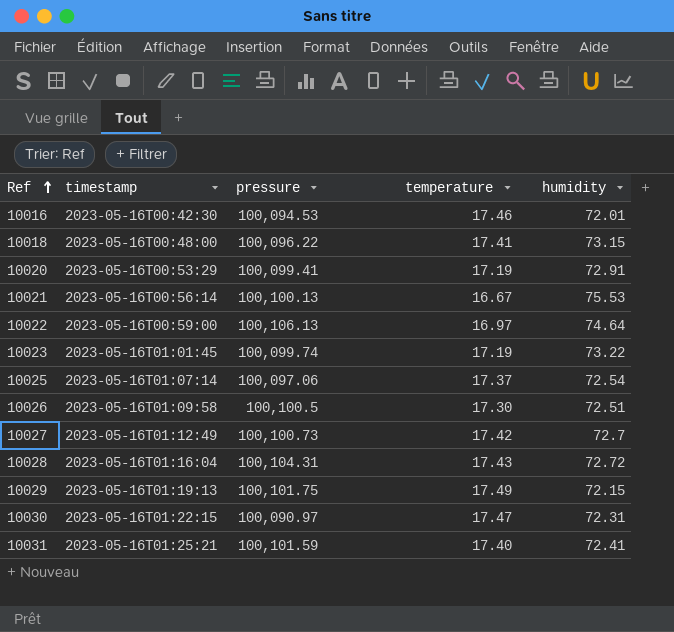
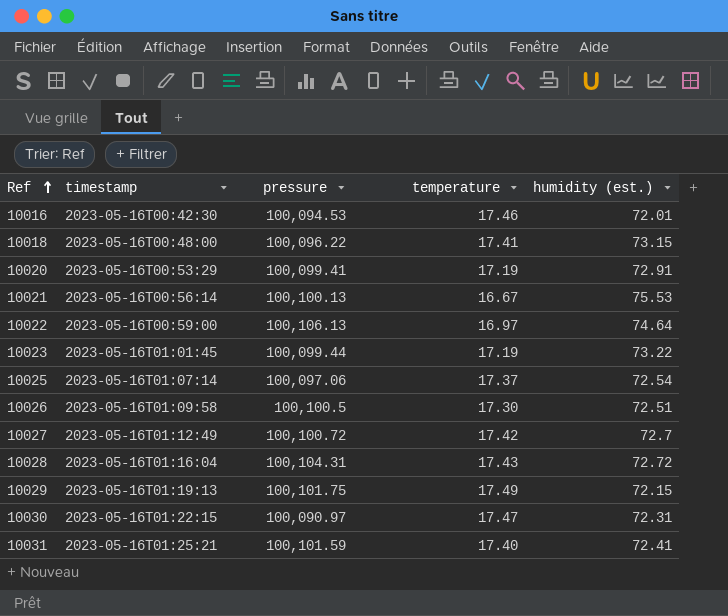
column name: humidity -> humidity (est.)
10023 | pressure: 100,099.74 -> 100,099.44
10027 | pressure: 100,100.73 -> 100,100.72

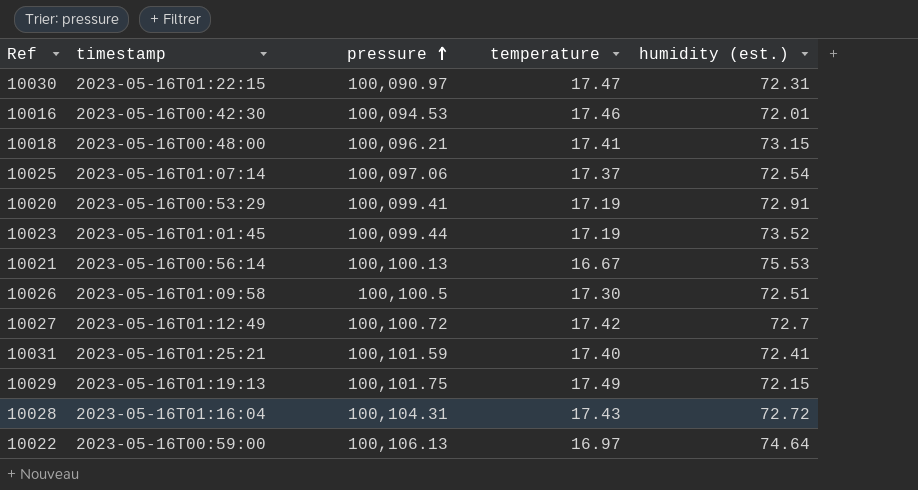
row order: Ref ascending -> pressure ascending
10018 | pressure: 100,096.22 -> 100,096.21
10023 | humidity (est.): 73.22 -> 73.52

